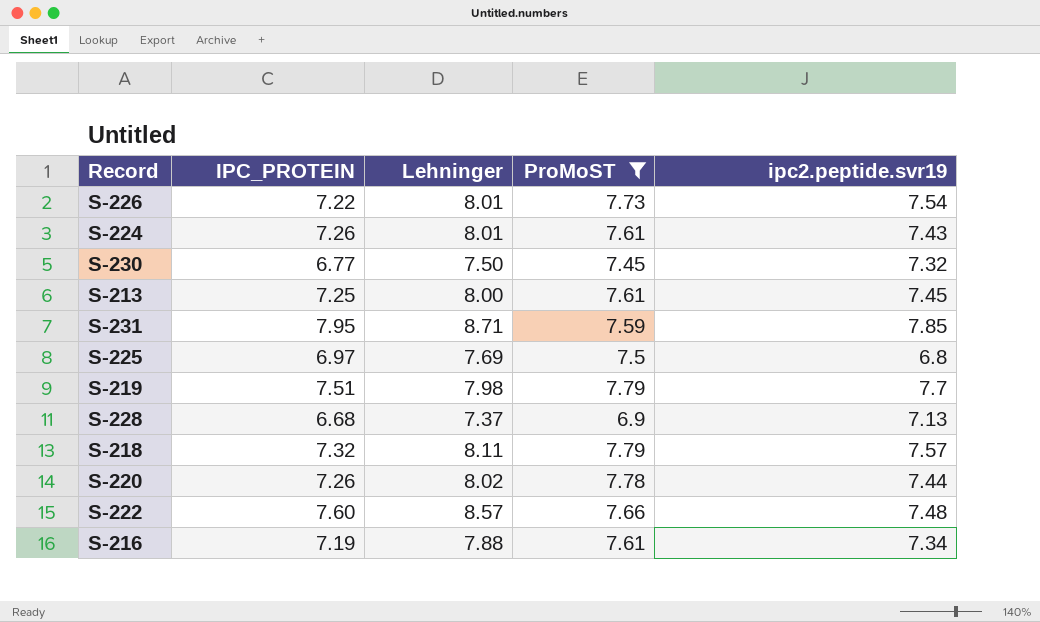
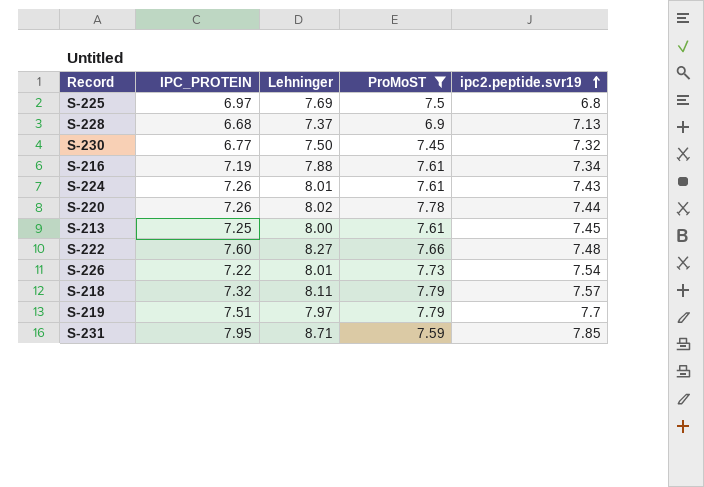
row order: none -> ipc2.peptide.svr19 ascending
S-222 | Lehninger: 8.57 -> 8.27
S-219 | Lehninger: 7.98 -> 7.97

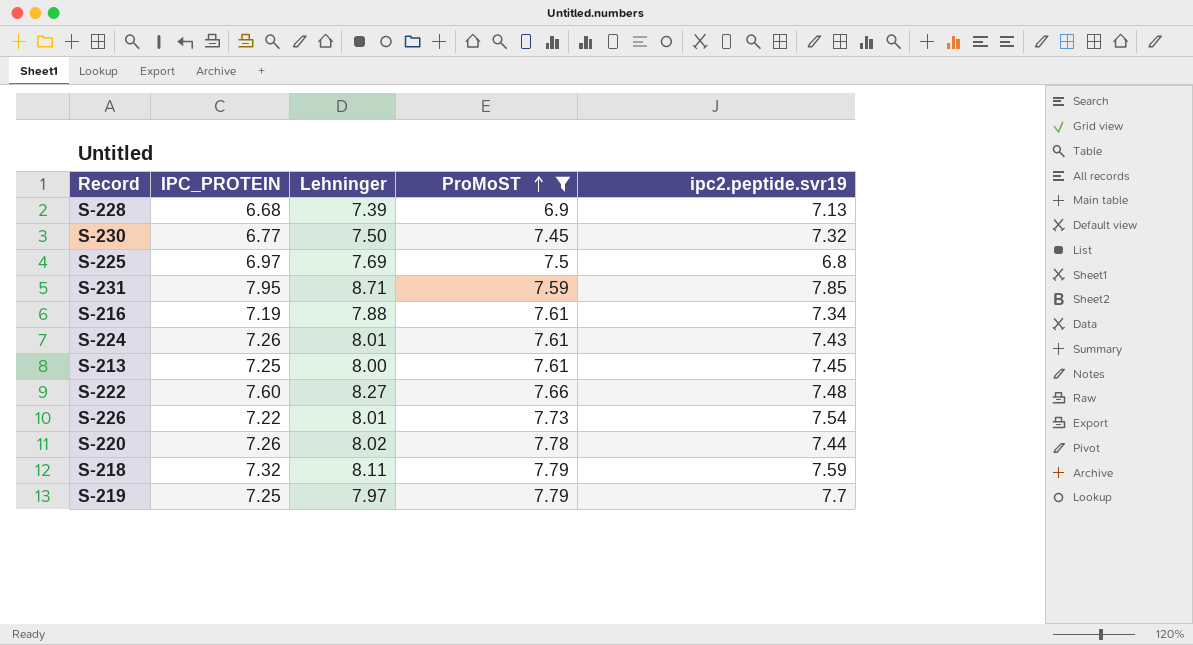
row order: ipc2.peptide.svr19 ascending -> ProMoST ascending
S-228 | Lehninger: 7.37 -> 7.39
S-218 | ipc2.peptide.svr19: 7.57 -> 7.59
S-219 | IPC_PROTEIN: 7.51 -> 7.25

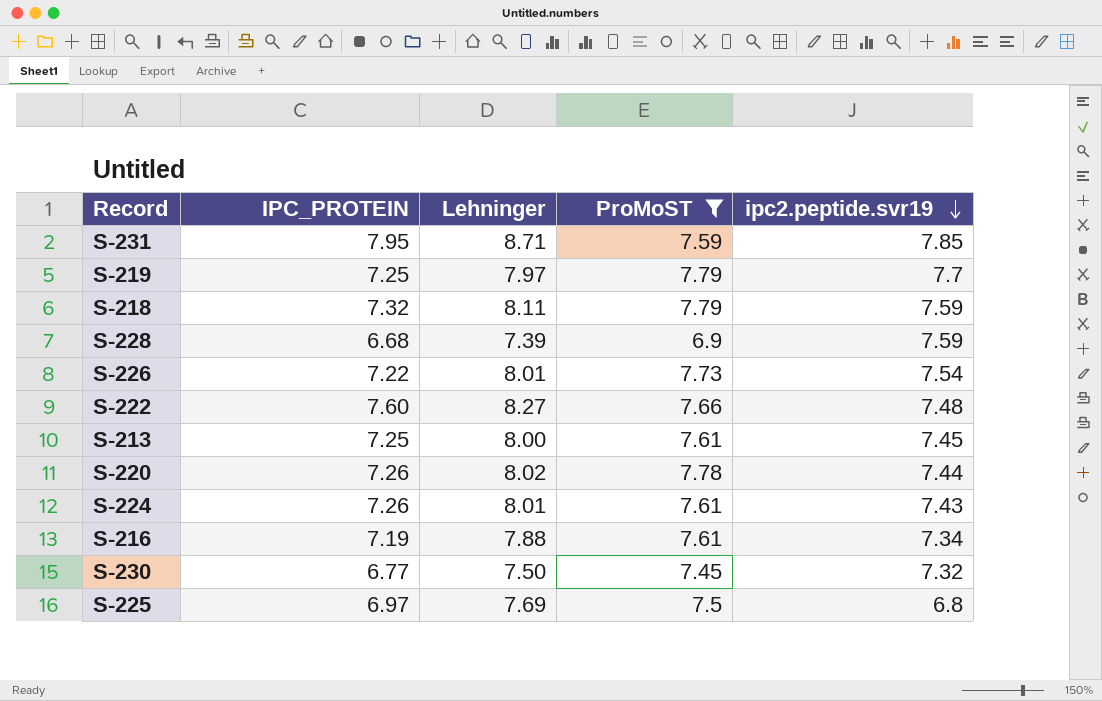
row order: ProMoST ascending -> ipc2.peptide.svr19 descending
S-228 | ipc2.peptide.svr19: 7.13 -> 7.59

